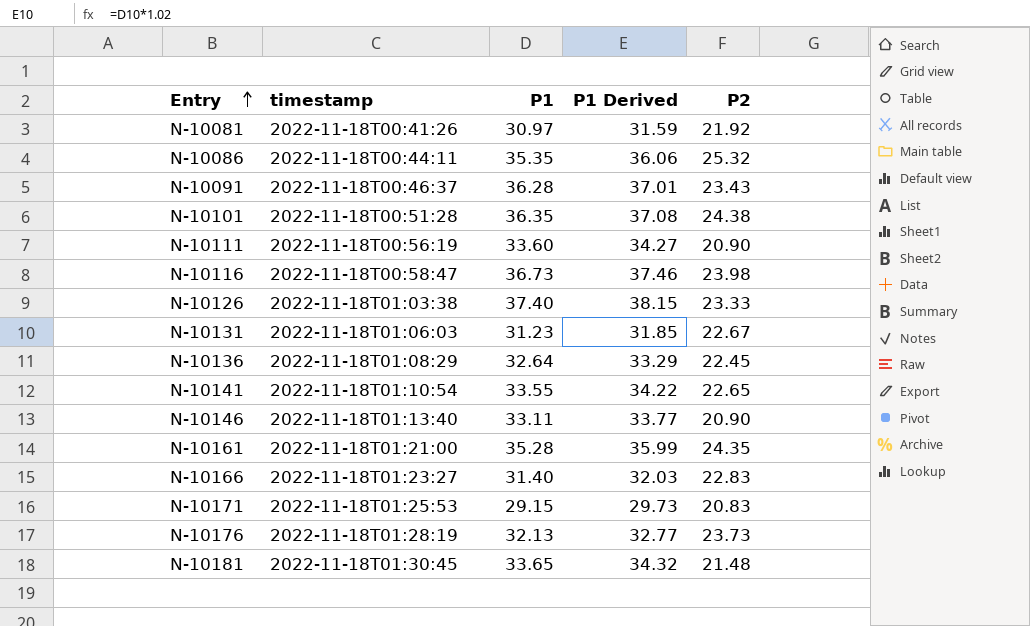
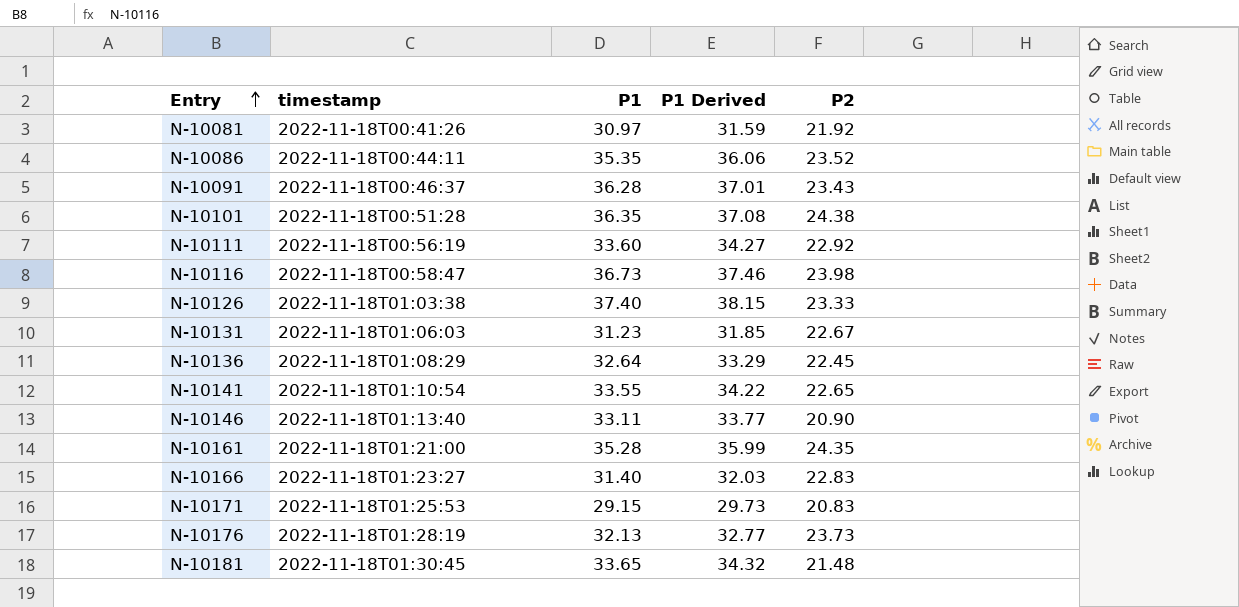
N-10086 | P2: 25.32 -> 23.52
N-10111 | P2: 20.90 -> 22.92

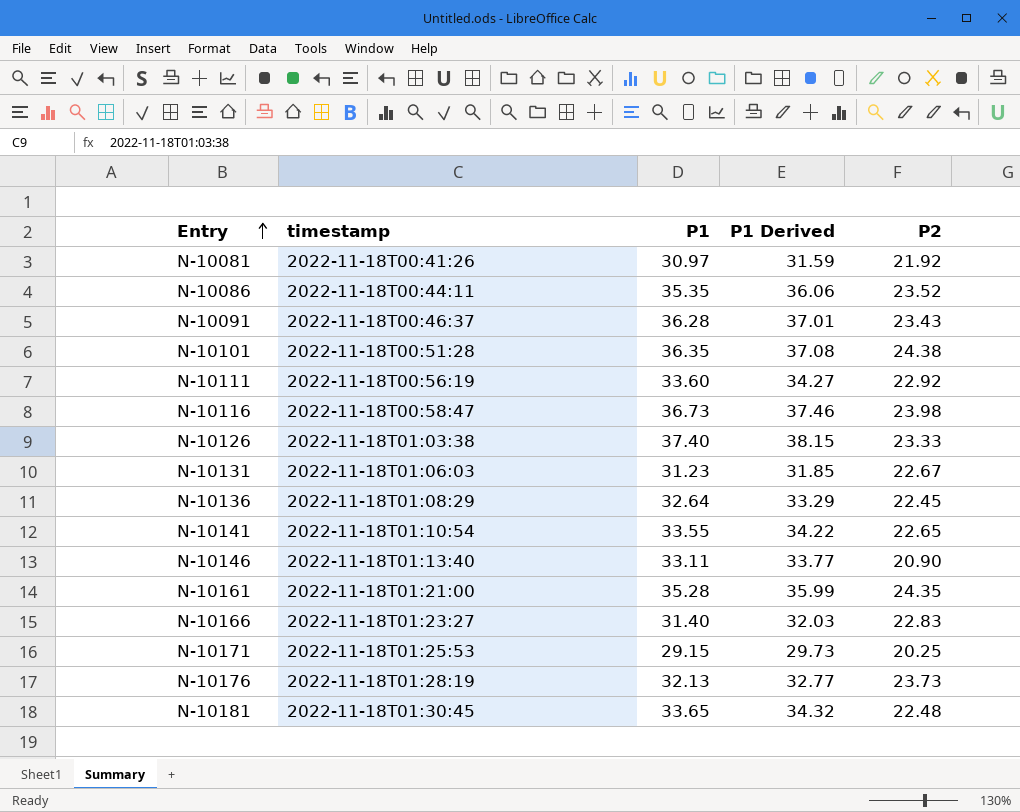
N-10171 | P2: 20.83 -> 20.25
N-10181 | P2: 21.48 -> 22.48

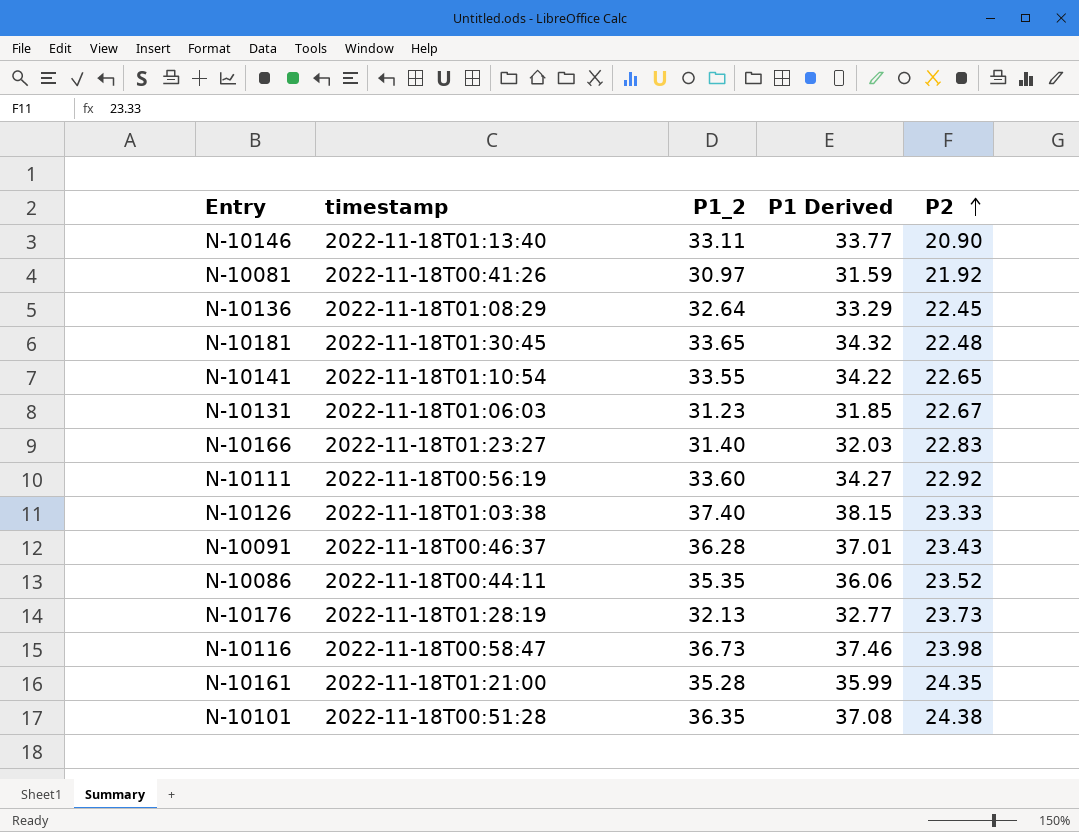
row order: Entry ascending -> P2 ascending
column name: P1 -> P1_2
row N-10171: 2022-11-18T01:25:53 | 29.15 | 29.73 | 20.25 -> none

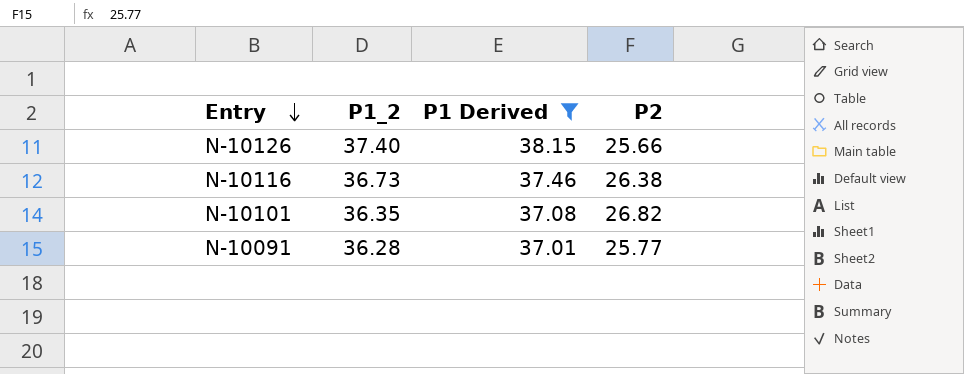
filter: none -> P1 Derived >= 37.01
row order: P2 ascending -> Entry descending
column timestamp | position: 2 -> none
N-10126 | P2: 23.33 -> 25.66
N-10116 | P2: 23.98 -> 26.38
N-10101 | P2: 24.38 -> 26.82
N-10091 | P2: 23.43 -> 25.77

